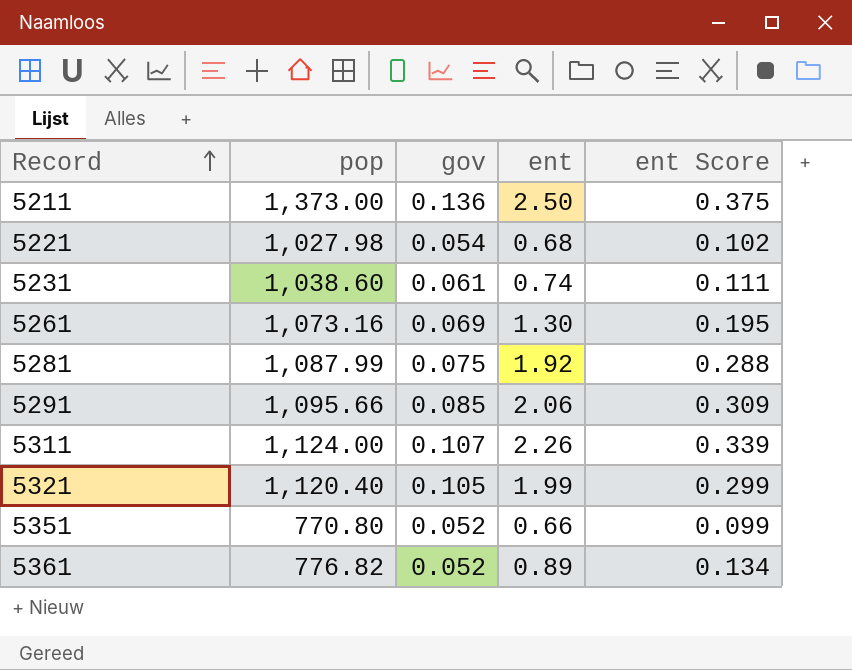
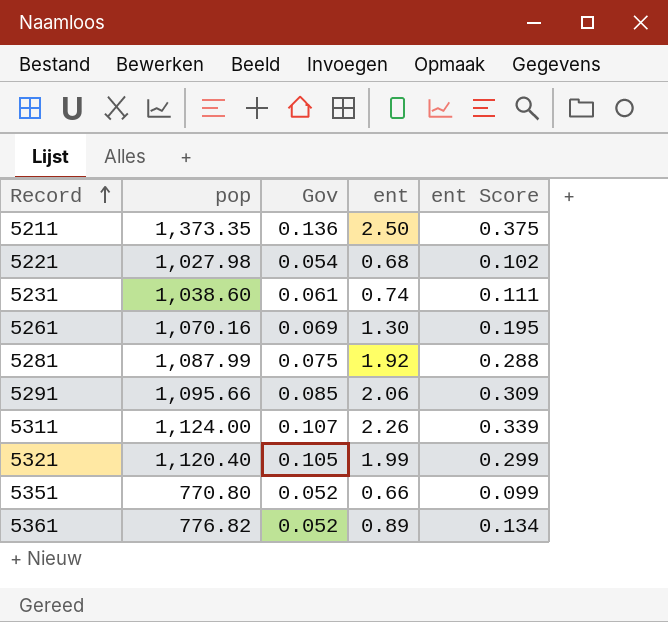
column name: gov -> Gov
5211 | pop: 1,373.00 -> 1,373.35
5261 | pop: 1,073.16 -> 1,070.16

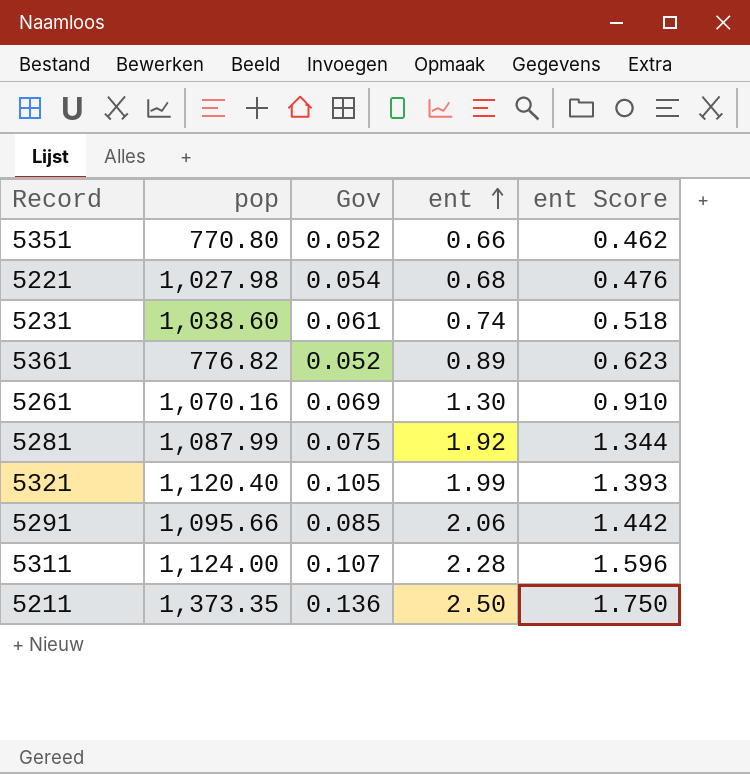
row order: Record ascending -> ent ascending
column ent Score | formula: [ent] * 0.15 -> [ent] * 0.7
5311 | ent: 2.26 -> 2.28

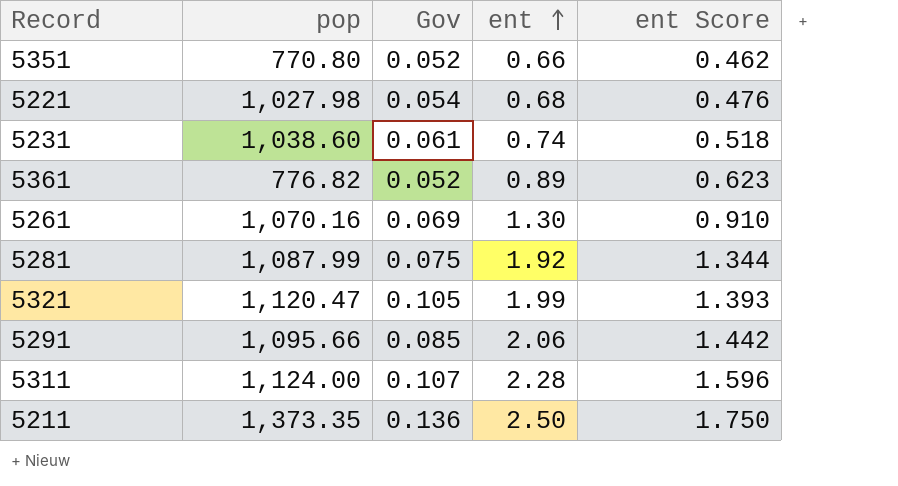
5321 | pop: 1,120.40 -> 1,120.47

